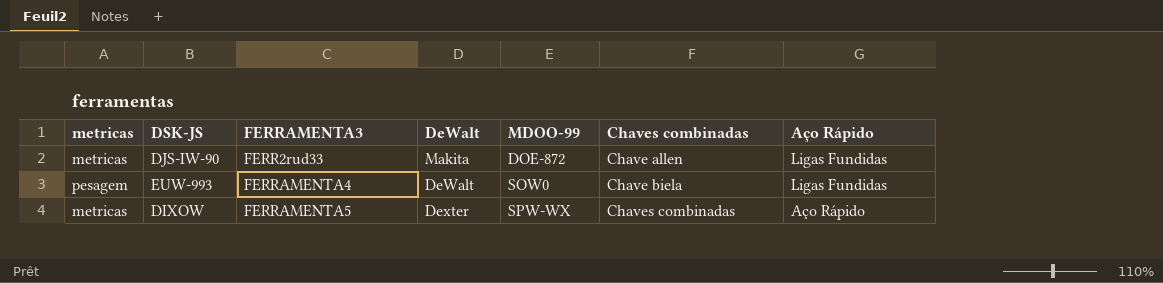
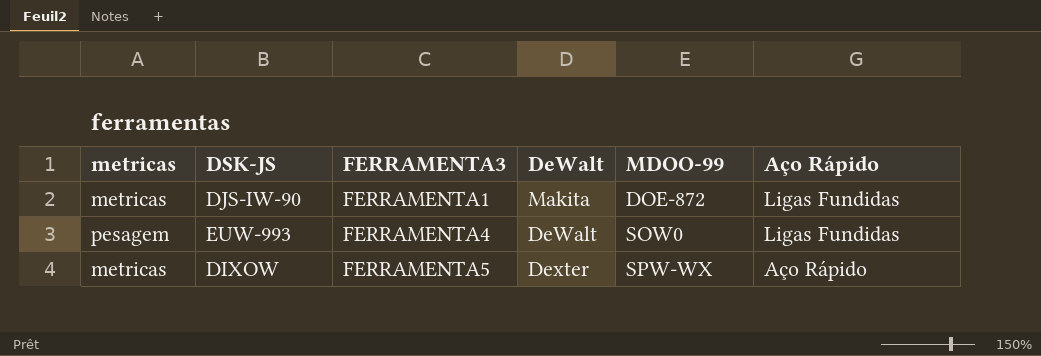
column Chaves combinadas | position: 6 -> none
DJS-IW-90 | FERRAMENTA3: FERR2rud33 -> FERRAMENTA1

